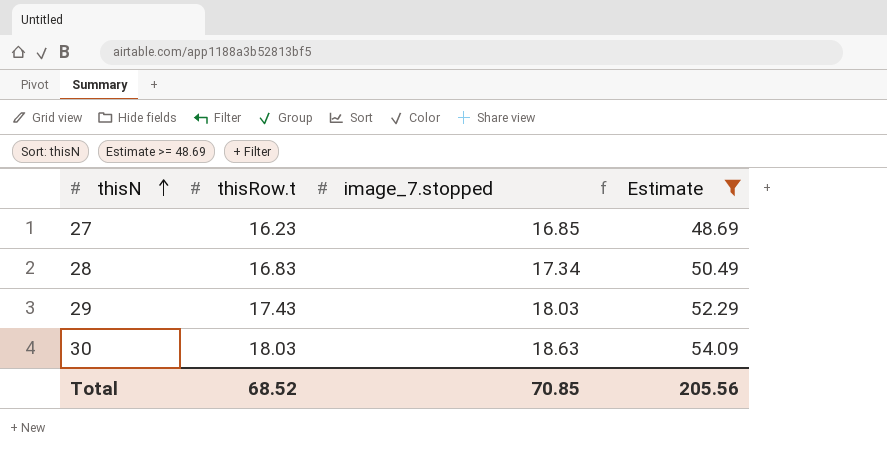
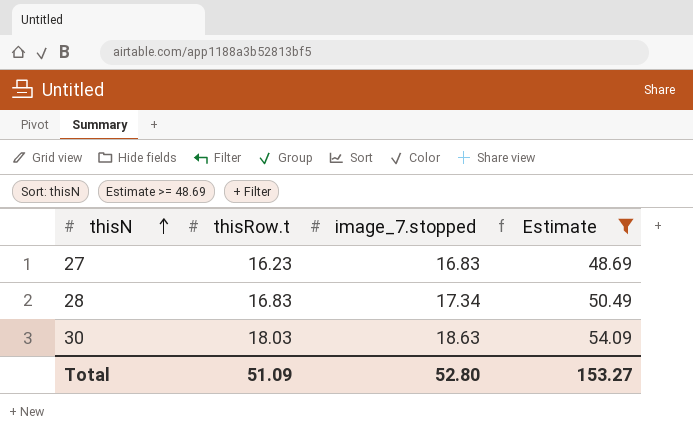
row 29: 17.43 | 18.03 | 52.29 -> none
27 | image_7.stopped: 16.85 -> 16.83
Total | thisRow.t: 68.52 -> 51.09
Total | image_7.stopped: 70.85 -> 52.80
Total | Estimate: 205.56 -> 153.27

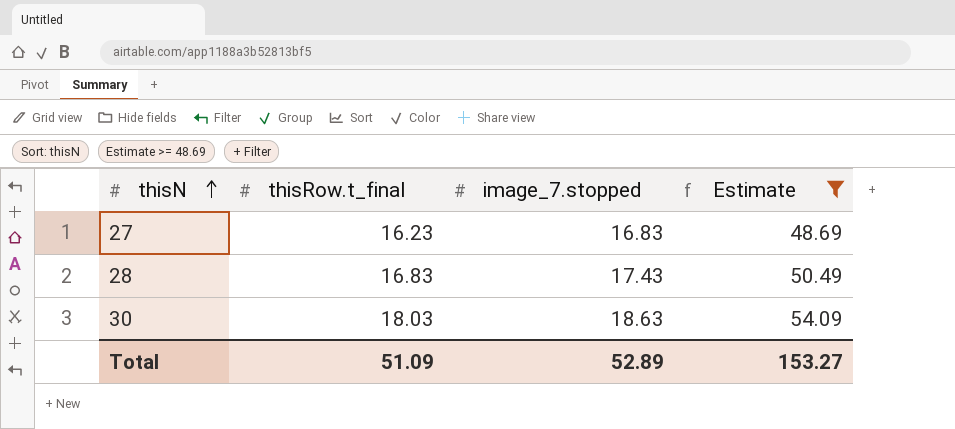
column name: thisRow.t -> thisRow.t_final
28 | image_7.stopped: 17.34 -> 17.43
Total | image_7.stopped: 52.80 -> 52.89

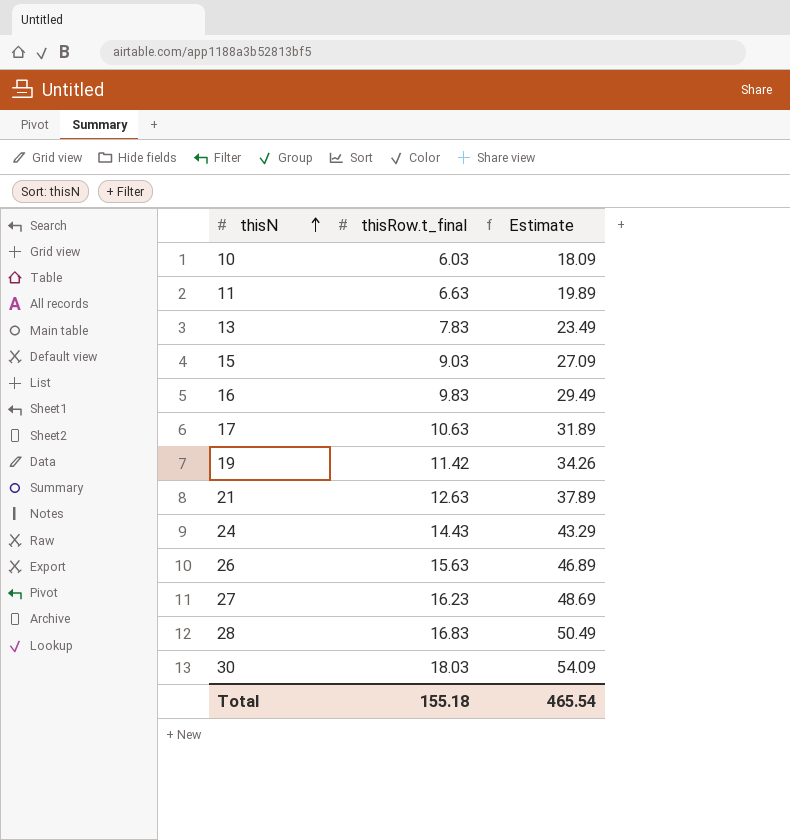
filter: Estimate >= 48.69 -> none
column image_7.stopped | position: 3 -> none
Total | thisRow.t_final: 51.09 -> 155.18
Total | Estimate: 153.27 -> 465.54

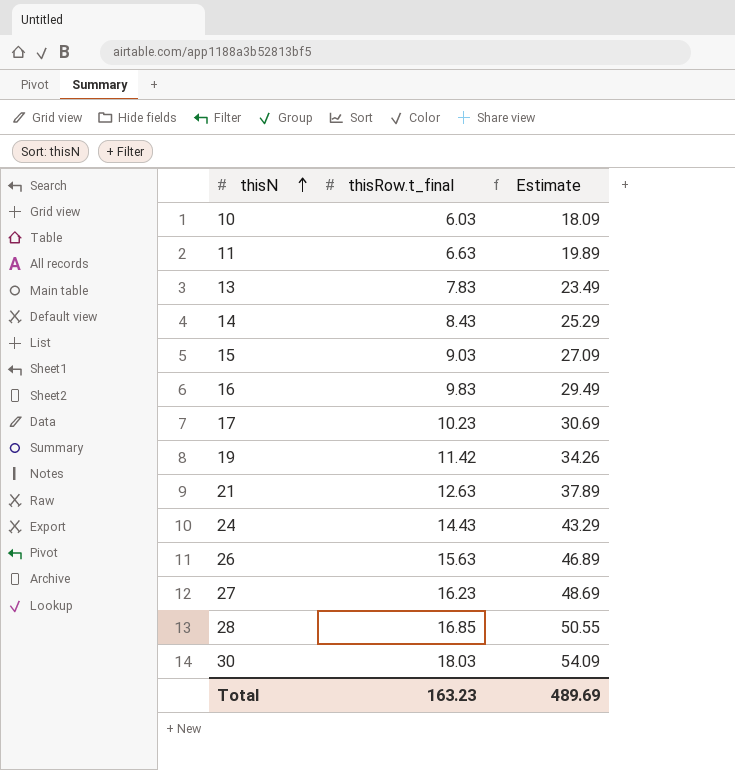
row 14: none -> 8.43 | 25.29
17 | thisRow.t_final: 10.63 -> 10.23
17 | Estimate: 31.89 -> 30.69
28 | thisRow.t_final: 16.83 -> 16.85
28 | Estimate: 50.49 -> 50.55
Total | thisRow.t_final: 155.18 -> 163.23
Total | Estimate: 465.54 -> 489.69

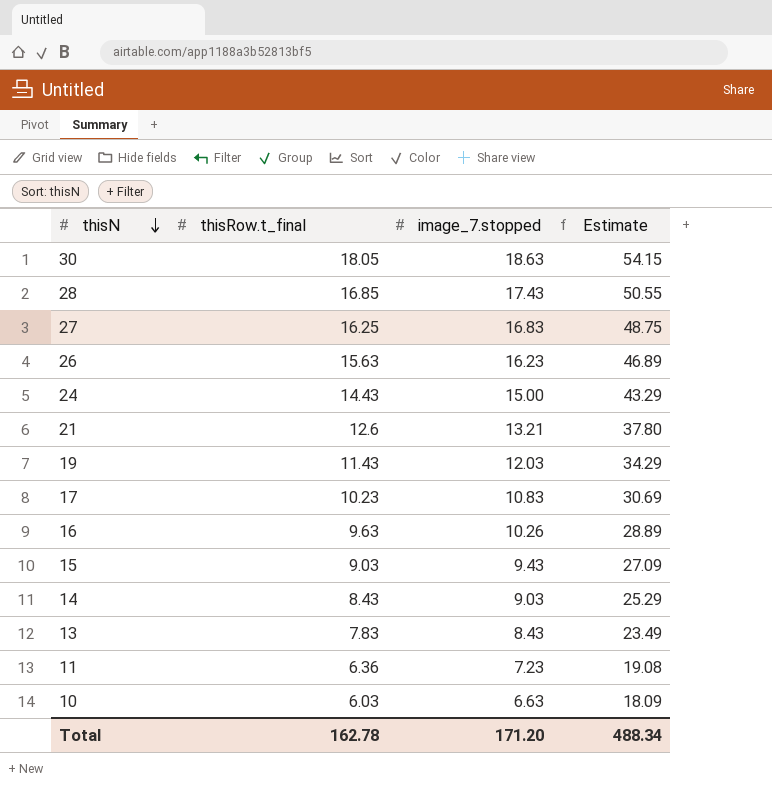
row order: thisN ascending -> thisN descending
column image_7.stopped | position: none -> 3
30 | thisRow.t_final: 18.03 -> 18.05
30 | Estimate: 54.09 -> 54.15
27 | thisRow.t_final: 16.23 -> 16.25
27 | Estimate: 48.69 -> 48.75
21 | thisRow.t_final: 12.63 -> 12.6
21 | Estimate: 37.89 -> 37.80
19 | thisRow.t_final: 11.42 -> 11.43
19 | Estimate: 34.26 -> 34.29
16 | thisRow.t_final: 9.83 -> 9.63
16 | Estimate: 29.49 -> 28.89
11 | thisRow.t_final: 6.63 -> 6.36
11 | Estimate: 19.89 -> 19.08
Total | thisRow.t_final: 163.23 -> 162.78
Total | Estimate: 489.69 -> 488.34

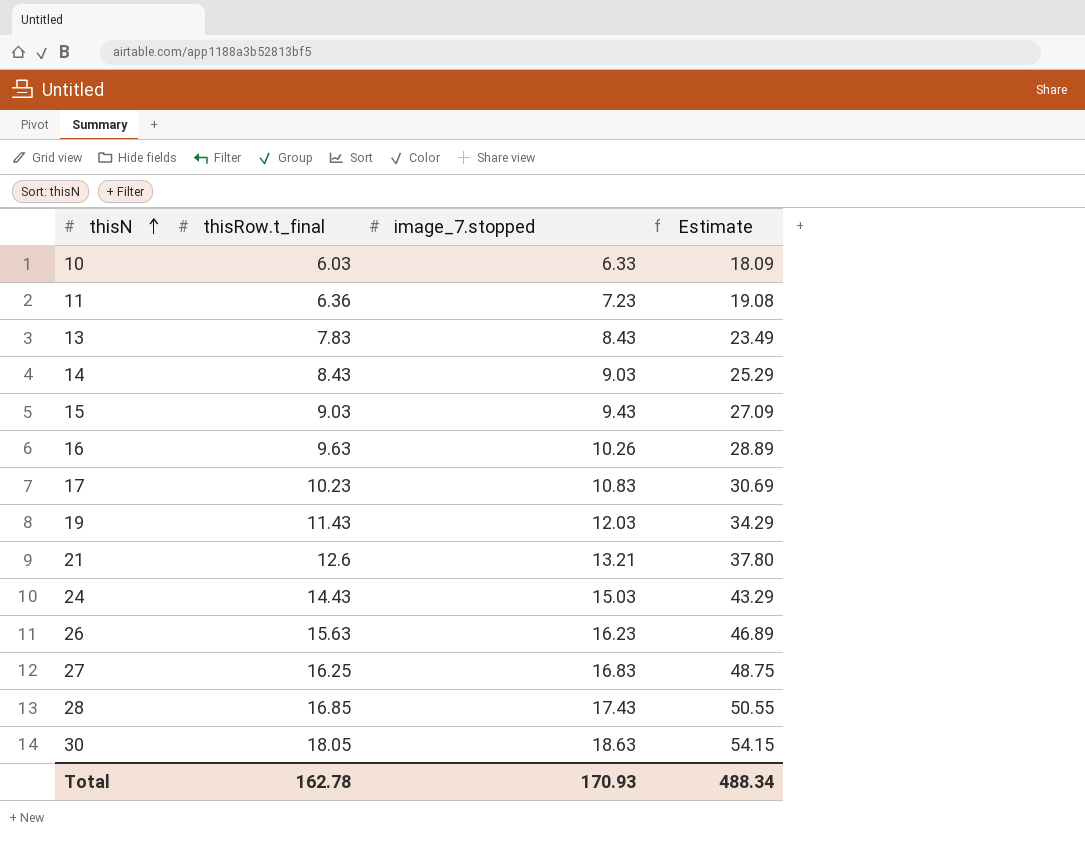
row order: thisN descending -> thisN ascending
10 | image_7.stopped: 6.63 -> 6.33
24 | image_7.stopped: 15.00 -> 15.03
Total | image_7.stopped: 171.20 -> 170.93

